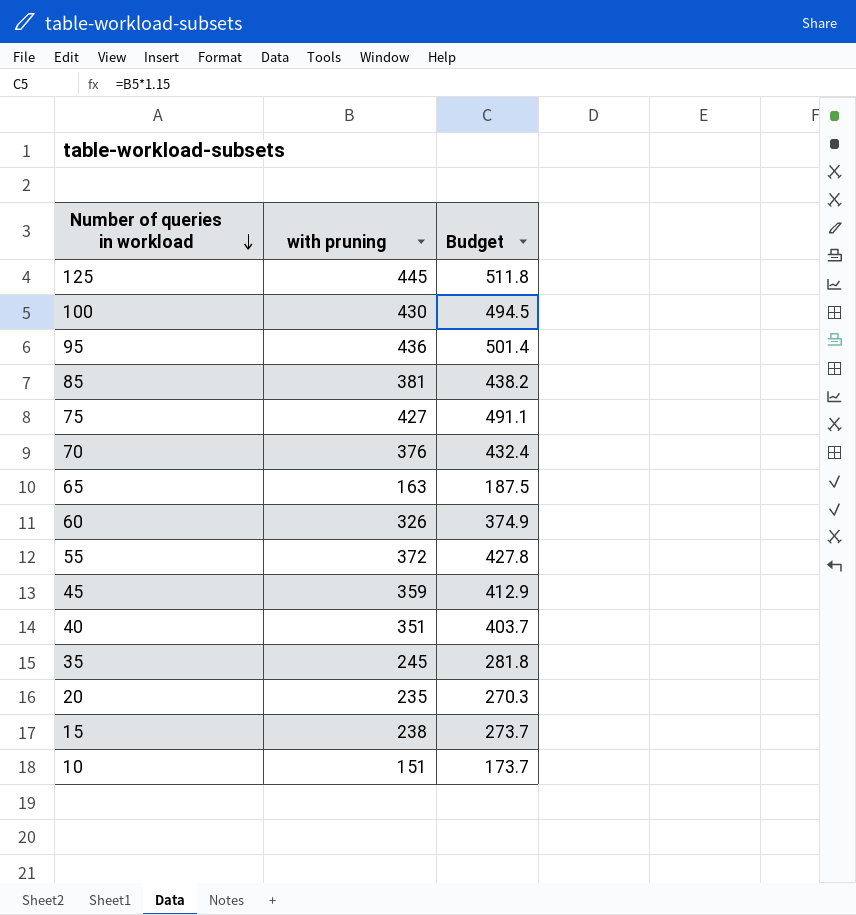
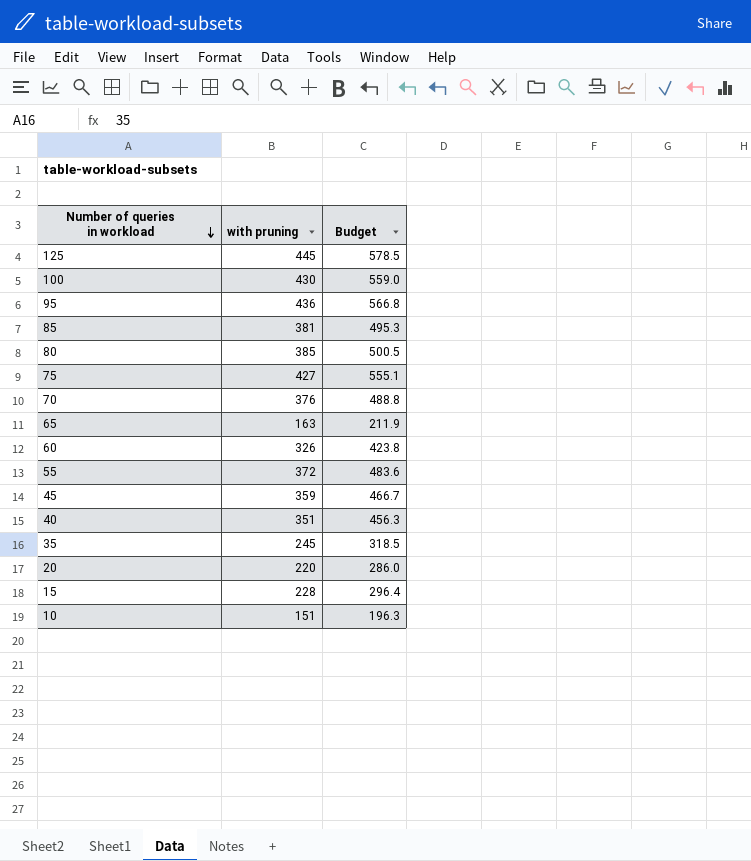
column Budget | formula: [with pruning] * 1.15 -> [with pruning] * 1.3
row 80: none -> 385 | 500.5
20 | with pruning: 235 -> 220
15 | with pruning: 238 -> 228

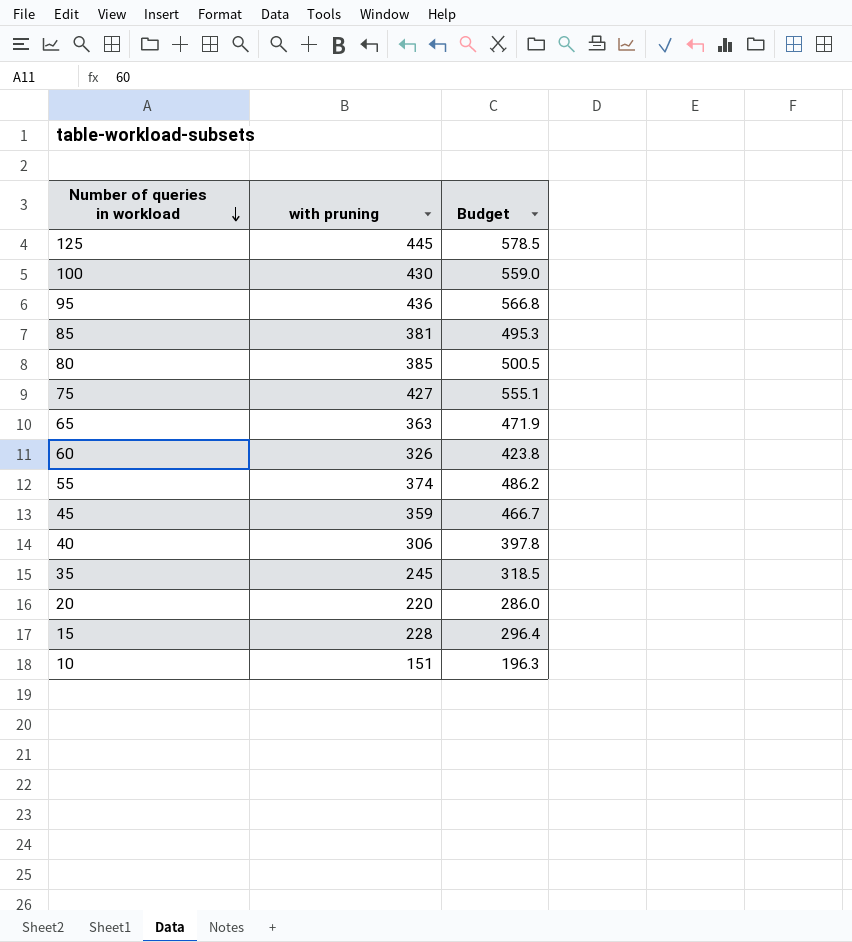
row 70: 376 | 488.8 -> none
65 | with pruning: 163 -> 363
65 | Budget: 211.9 -> 471.9
55 | with pruning: 372 -> 374
55 | Budget: 483.6 -> 486.2
40 | with pruning: 351 -> 306
40 | Budget: 456.3 -> 397.8

